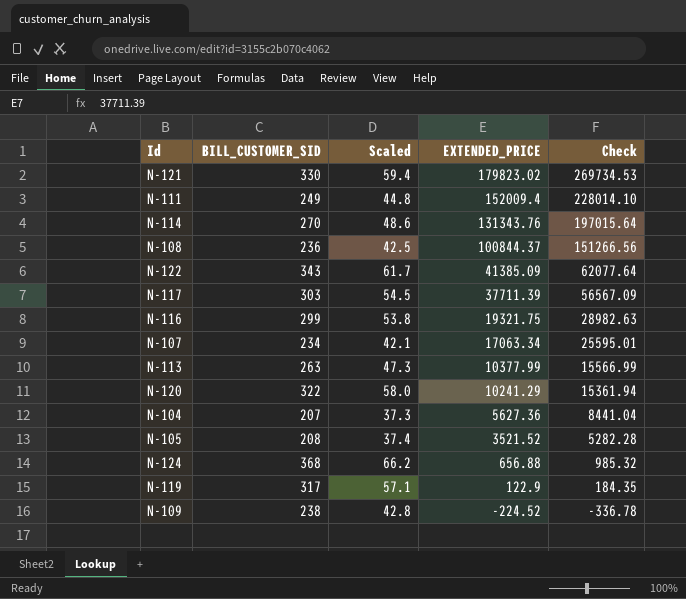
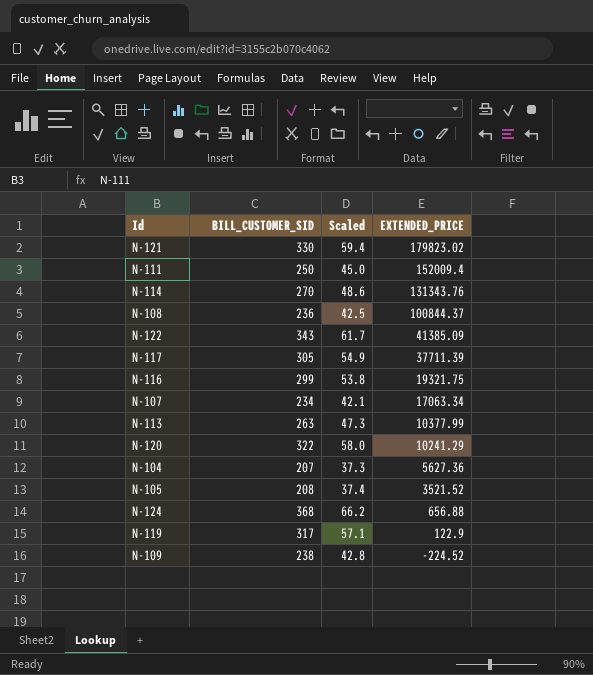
column Check | formula: [EXTENDED_PRICE] * 1.5 -> none
N-111 | BILL_CUSTOMER_SID: 249 -> 250
N-111 | Scaled: 44.8 -> 45.0
N-117 | BILL_CUSTOMER_SID: 303 -> 305
N-117 | Scaled: 54.5 -> 54.9

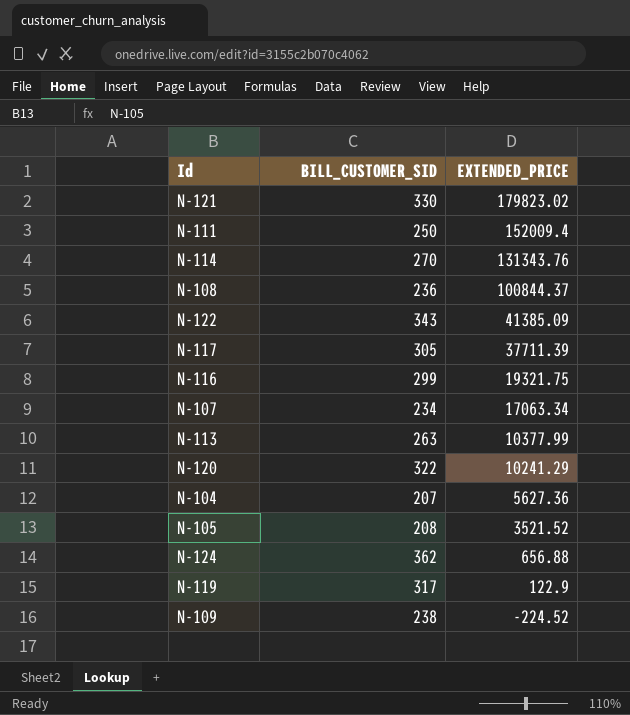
column Scaled | formula: [BILL_CUSTOMER_SID] * 0.18 -> none
N-124 | BILL_CUSTOMER_SID: 368 -> 362

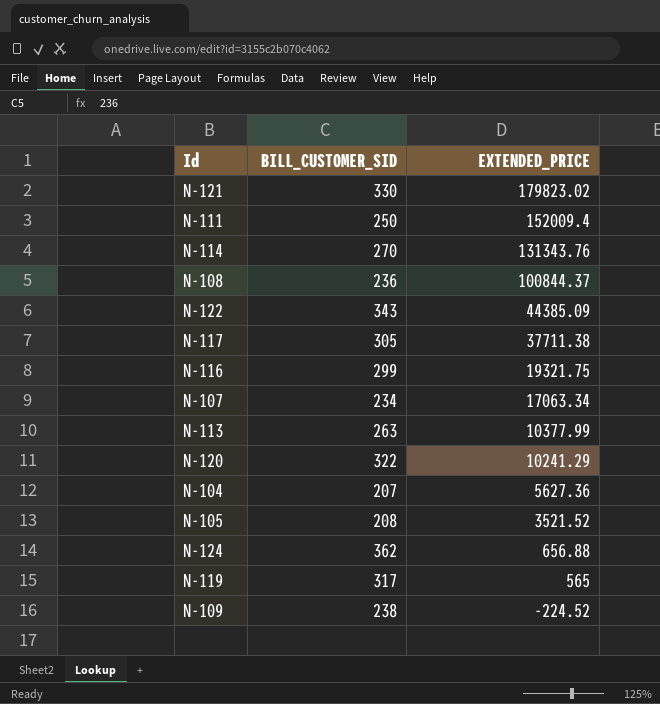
N-122 | EXTENDED_PRICE: 41385.09 -> 44385.09
N-117 | EXTENDED_PRICE: 37711.39 -> 37711.38
N-119 | EXTENDED_PRICE: 122.9 -> 565

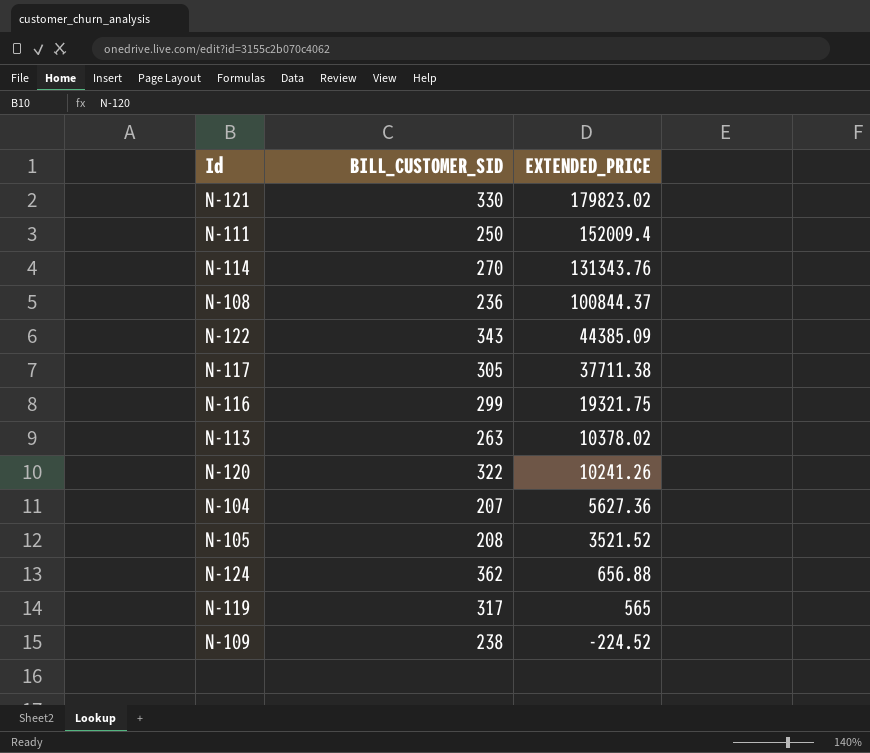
row N-107: 234 | 17063.34 -> none
N-113 | EXTENDED_PRICE: 10377.99 -> 10378.02
N-120 | EXTENDED_PRICE: 10241.29 -> 10241.26

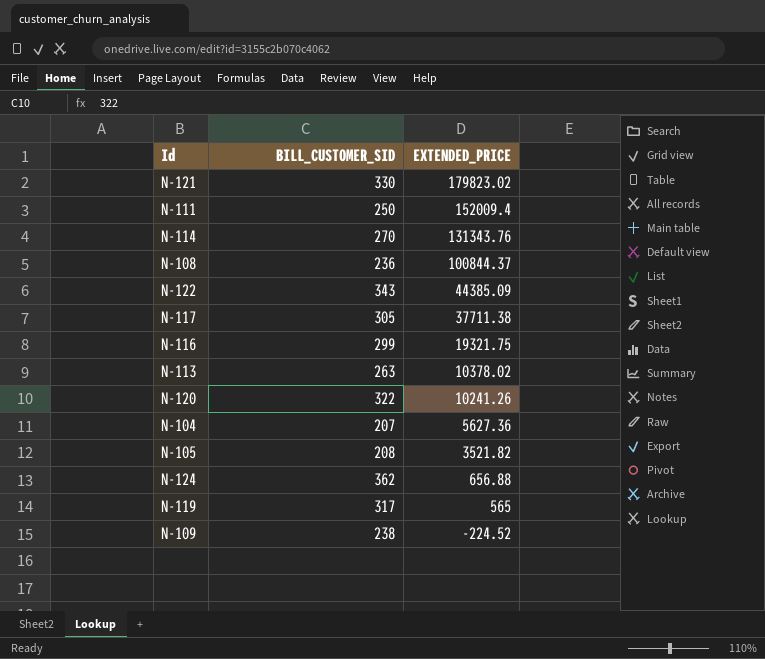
N-105 | EXTENDED_PRICE: 3521.52 -> 3521.82

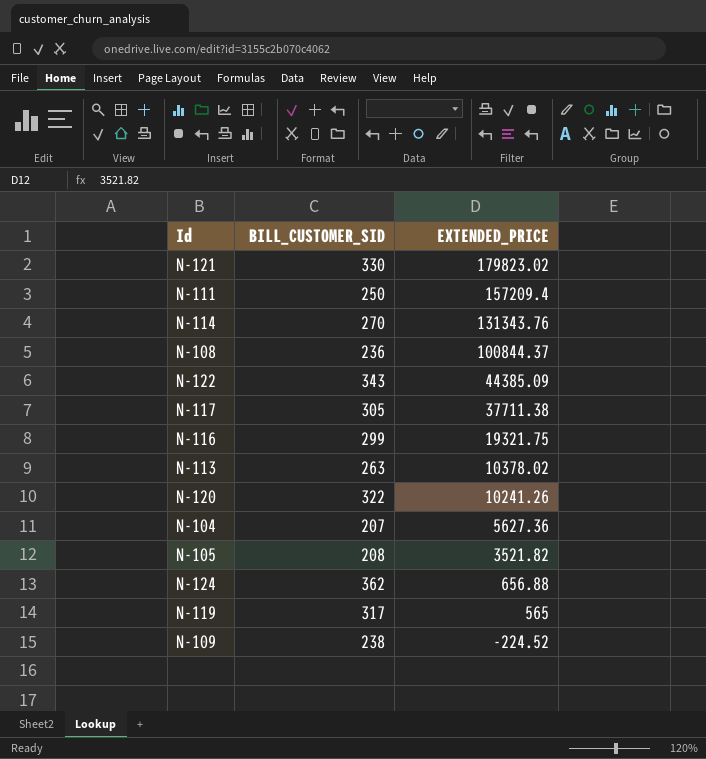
N-111 | EXTENDED_PRICE: 152009.4 -> 157209.4

